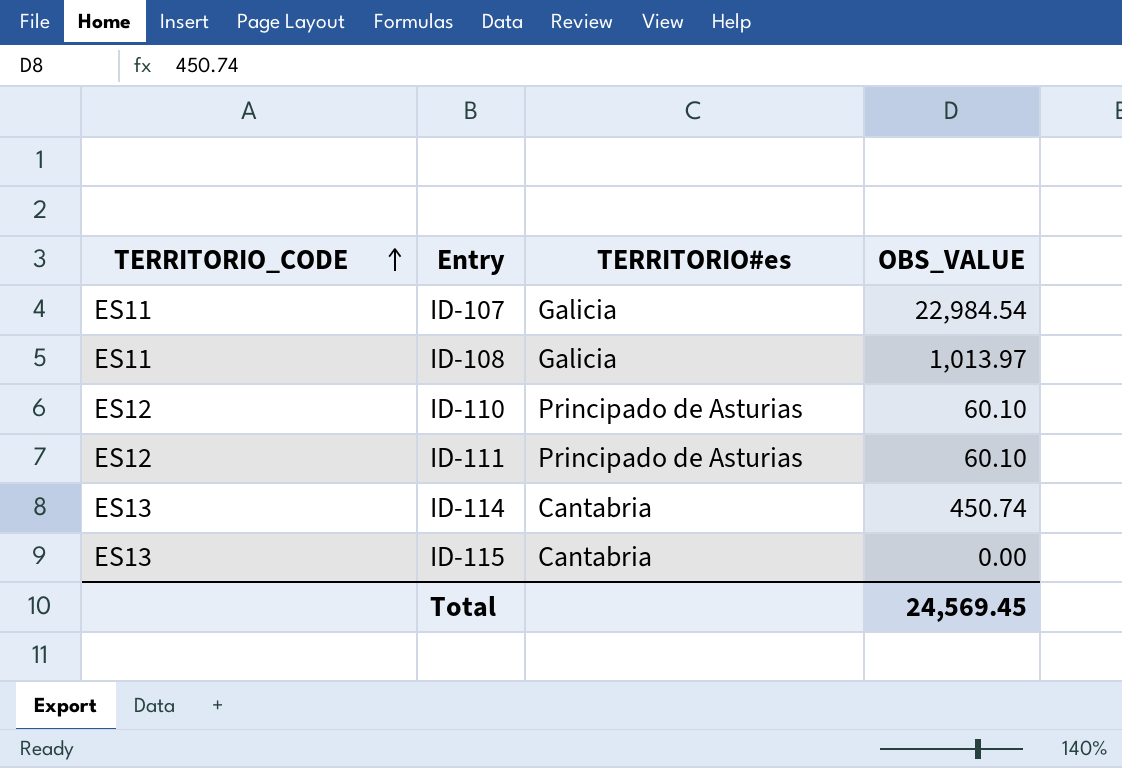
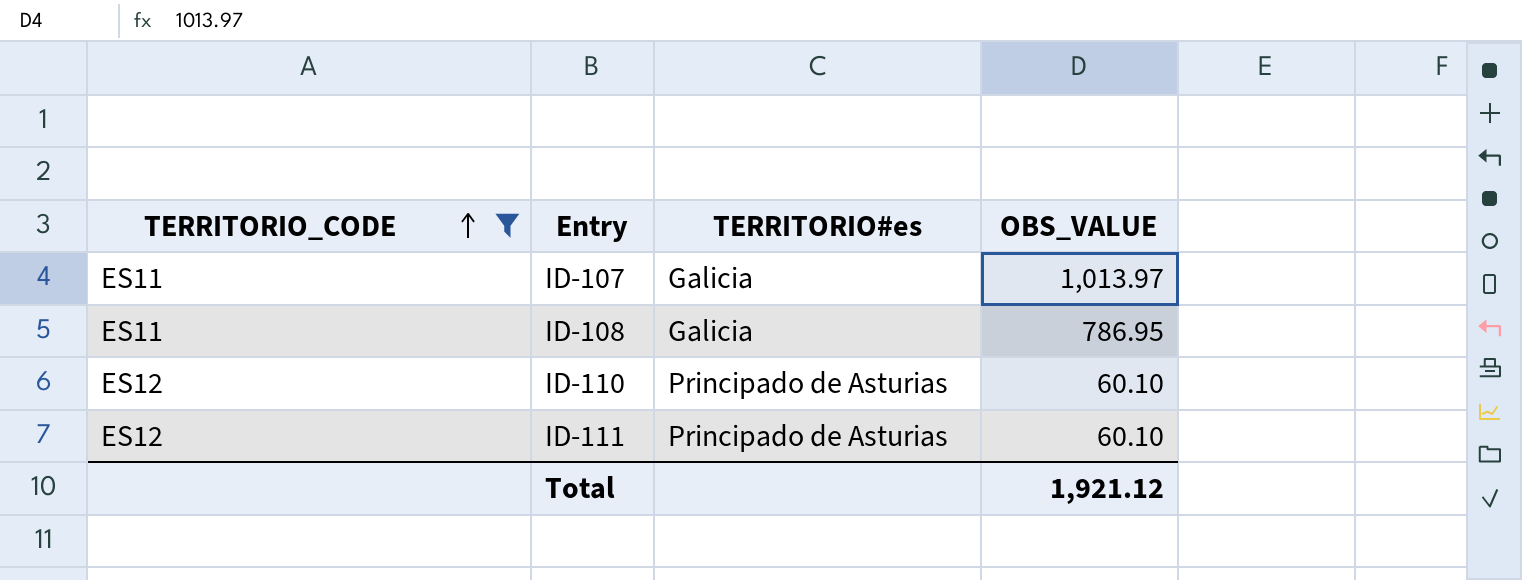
filter: none -> TERRITORIO_CODE != ES13
ID-107 | OBS_VALUE: 22,984.54 -> 1,013.97
ID-108 | OBS_VALUE: 1,013.97 -> 786.95
Total | OBS_VALUE: 24,569.45 -> 1,921.12

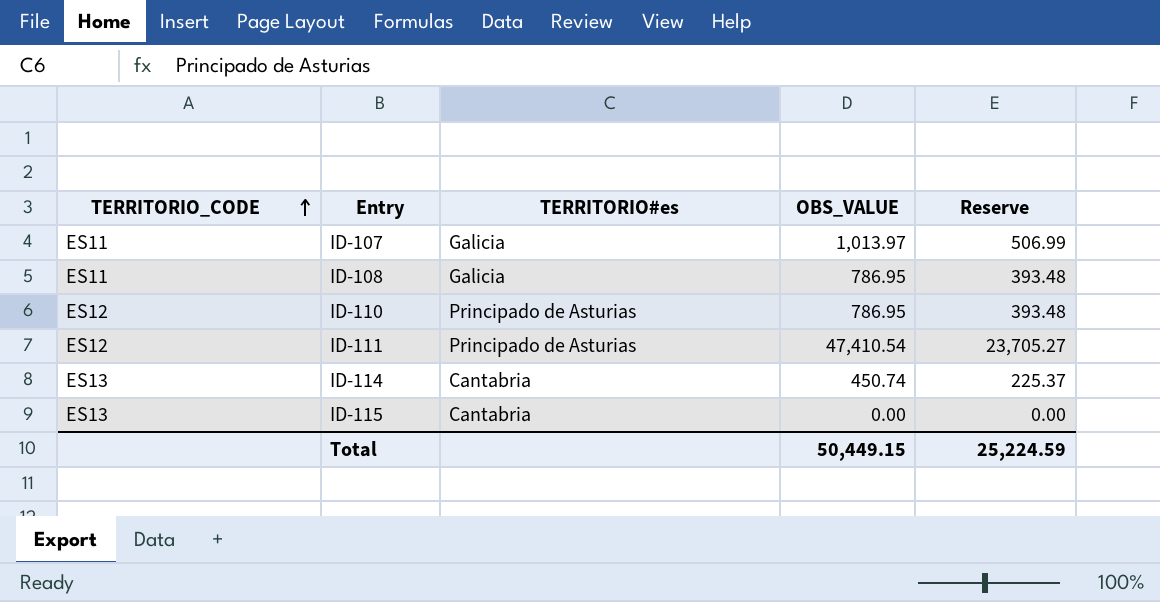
filter: TERRITORIO_CODE != ES13 -> none
column Reserve | formula: none -> [OBS_VALUE] * 0.5
ID-110 | OBS_VALUE: 60.10 -> 786.95
ID-111 | OBS_VALUE: 60.10 -> 47,410.54
Total | OBS_VALUE: 1,921.12 -> 50,449.15

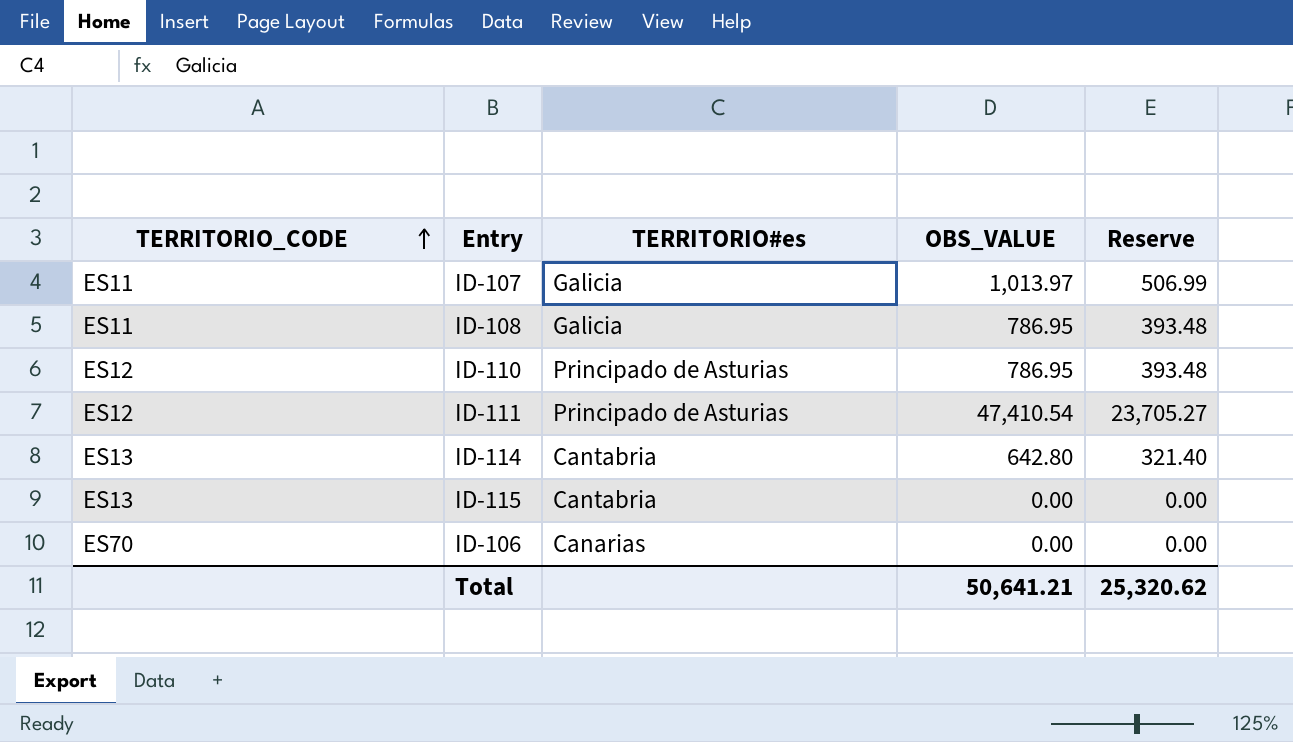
ID-114 | OBS_VALUE: 450.74 -> 642.80
ID-114 | Reserve: 225.37 -> 321.40
row ID-106: none -> ES70 | Canarias | 0.00 | 0.00
Total | OBS_VALUE: 50,449.15 -> 50,641.21
Total | Reserve: 25,224.59 -> 25,320.62

